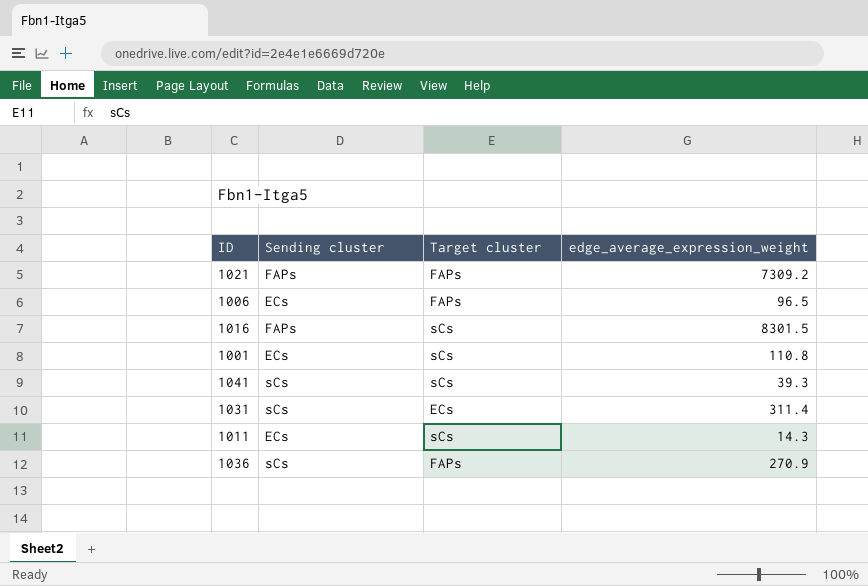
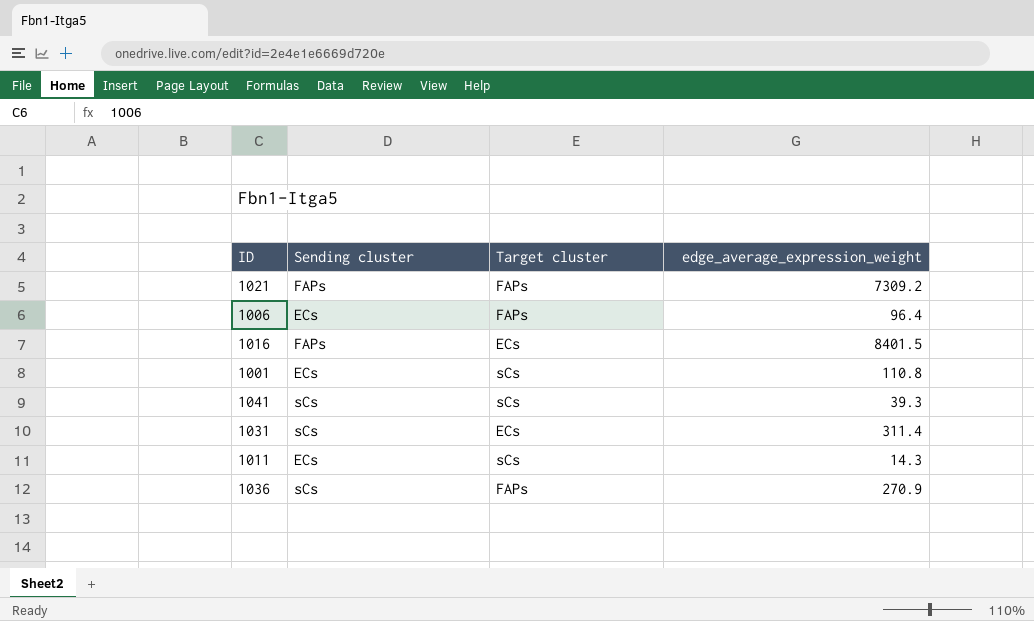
1006 | edge_average_expression_weight: 96.5 -> 96.4
1016 | Target cluster: sCs -> ECs
1016 | edge_average_expression_weight: 8301.5 -> 8401.5

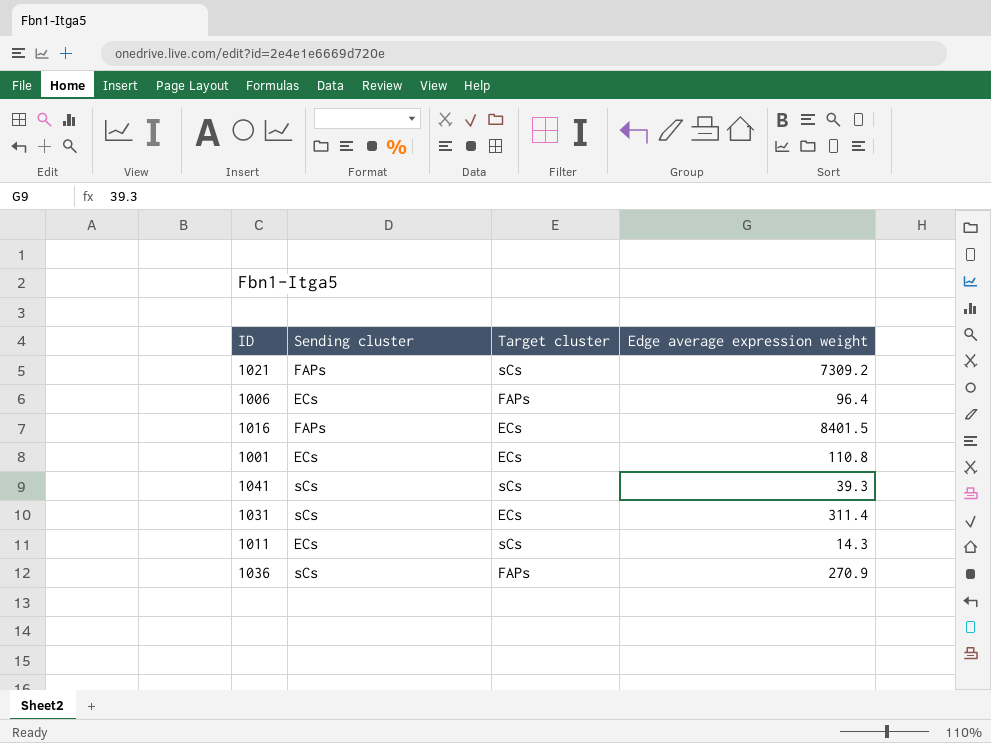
column name: edge_average_expression_weight -> Edge average expression weight
1021 | Target cluster: FAPs -> sCs
1001 | Target cluster: sCs -> ECs

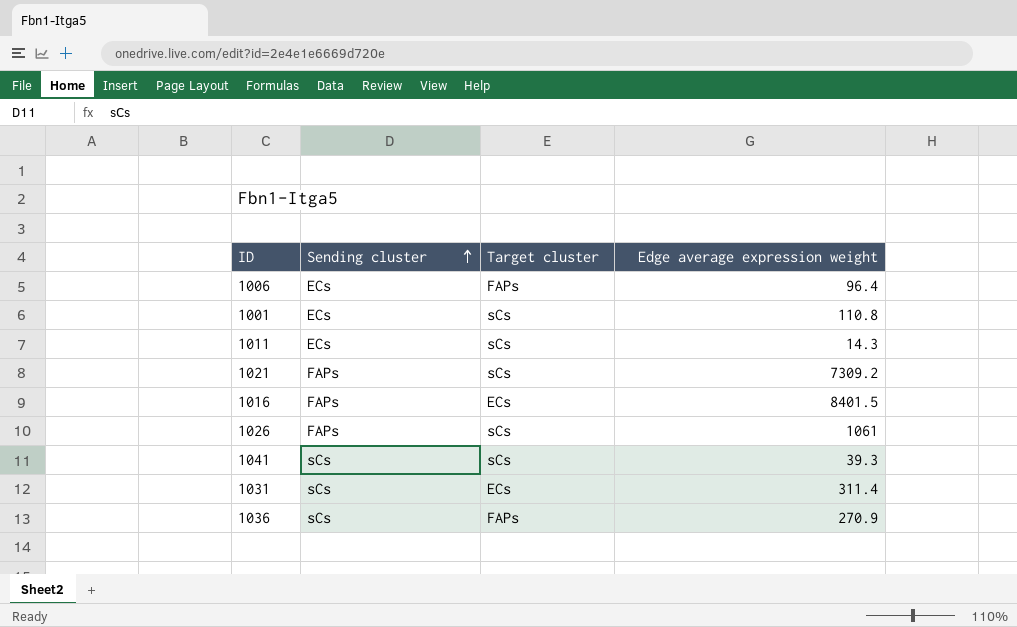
row order: none -> Sending cluster ascending
1001 | Target cluster: ECs -> sCs
row 1026: none -> FAPs | sCs | 1061

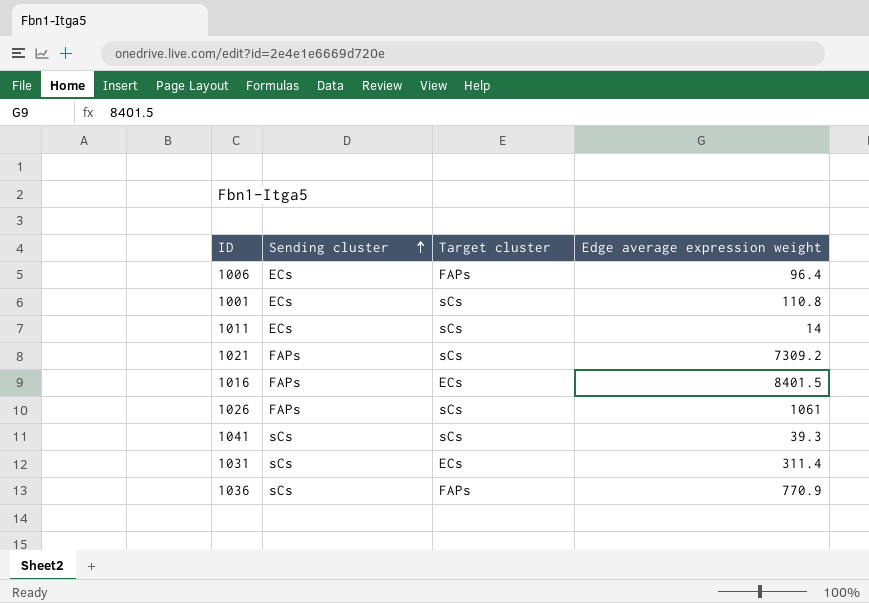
1011 | Edge average expression weight: 14.3 -> 14
1036 | Edge average expression weight: 270.9 -> 770.9

